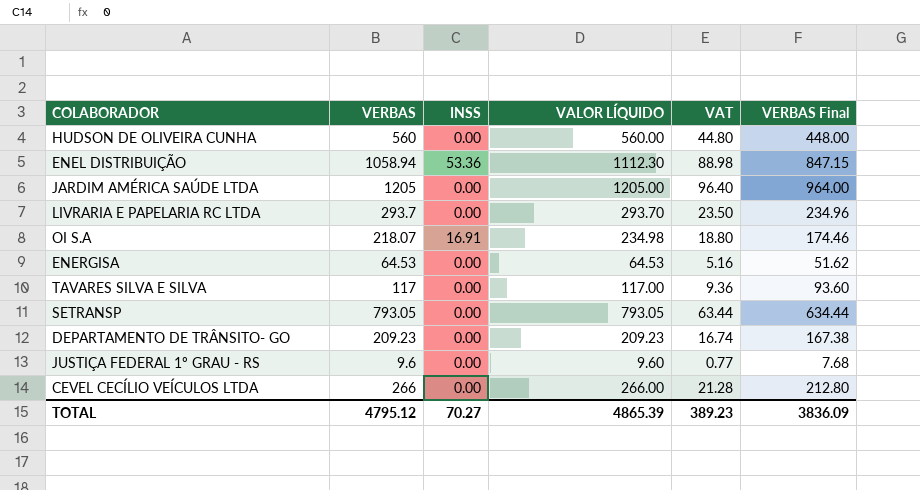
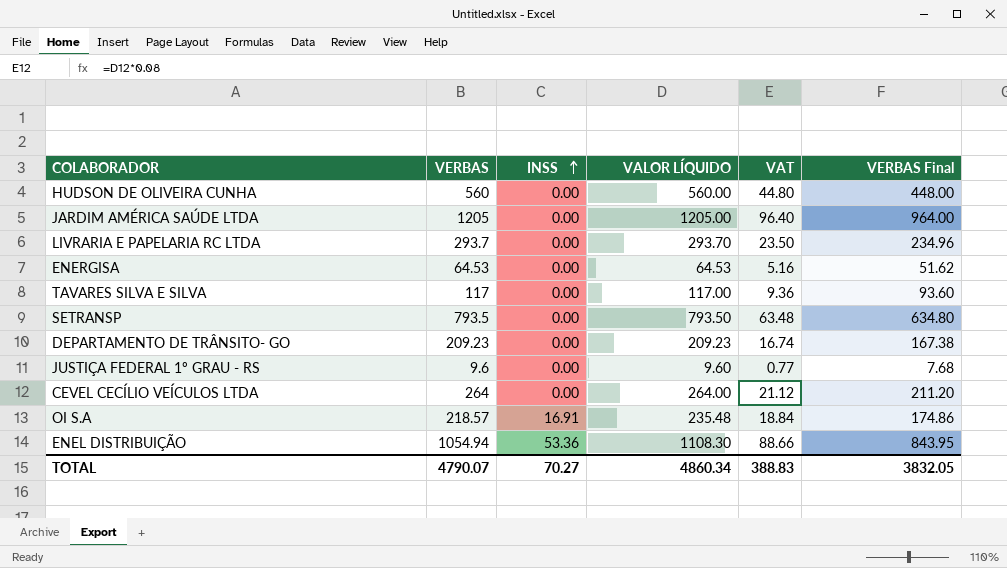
row order: none -> INSS ascending
SETRANSP | VERBAS: 793.05 -> 793.5
SETRANSP | VALOR LÍQUIDO: 793.05 -> 793.50
SETRANSP | VAT: 63.44 -> 63.48
SETRANSP | VERBAS Final: 634.44 -> 634.80
CEVEL CECÍLIO VEÍCULOS LTDA | VERBAS: 266 -> 264
CEVEL CECÍLIO VEÍCULOS LTDA | VALOR LÍQUIDO: 266.00 -> 264.00
CEVEL CECÍLIO VEÍCULOS LTDA | VAT: 21.28 -> 21.12
CEVEL CECÍLIO VEÍCULOS LTDA | VERBAS Final: 212.80 -> 211.20
OI S.A | VERBAS: 218.07 -> 218.57
OI S.A | VALOR LÍQUIDO: 234.98 -> 235.48
OI S.A | VAT: 18.80 -> 18.84
OI S.A | VERBAS Final: 174.46 -> 174.86
ENEL DISTRIBUIÇÃO | VERBAS: 1058.94 -> 1054.94
ENEL DISTRIBUIÇÃO | VALOR LÍQUIDO: 1112.30 -> 1108.30
ENEL DISTRIBUIÇÃO | VAT: 88.98 -> 88.66
ENEL DISTRIBUIÇÃO | VERBAS Final: 847.15 -> 843.95
TOTAL | VERBAS: 4795.12 -> 4790.07
TOTAL | VALOR LÍQUIDO: 4865.39 -> 4860.34
TOTAL | VAT: 389.23 -> 388.83
TOTAL | VERBAS Final: 3836.09 -> 3832.05

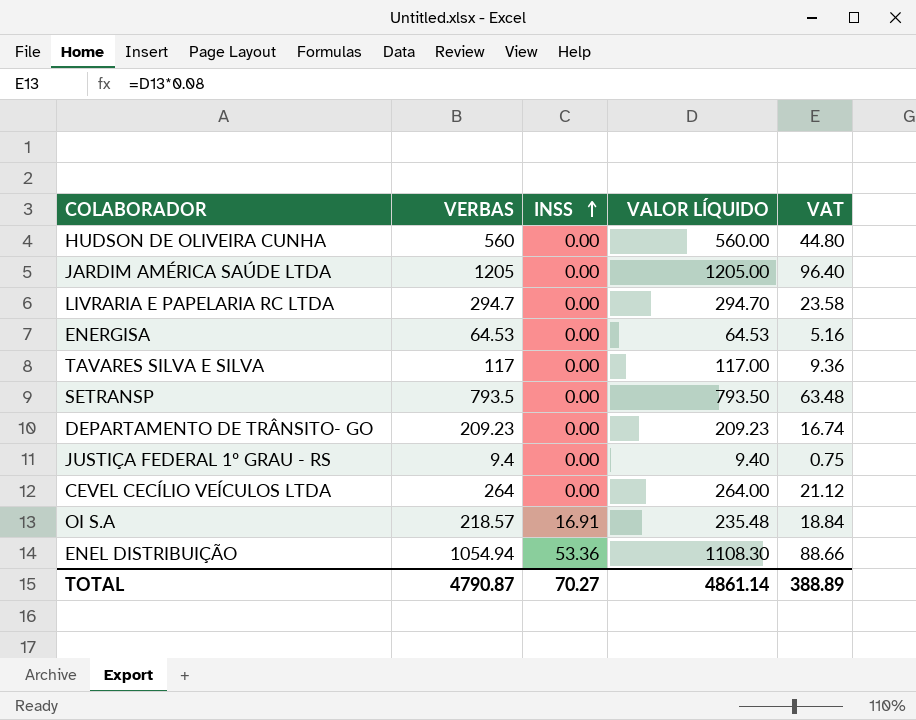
column VERBAS Final | formula: [VERBAS] * 0.8 -> none
LIVRARIA E PAPELARIA RC LTDA | VERBAS: 293.7 -> 294.7
LIVRARIA E PAPELARIA RC LTDA | VALOR LÍQUIDO: 293.70 -> 294.70
LIVRARIA E PAPELARIA RC LTDA | VAT: 23.50 -> 23.58
JUSTIÇA FEDERAL 1º GRAU - RS | VERBAS: 9.6 -> 9.4
JUSTIÇA FEDERAL 1º GRAU - RS | VALOR LÍQUIDO: 9.60 -> 9.40
JUSTIÇA FEDERAL 1º GRAU - RS | VAT: 0.77 -> 0.75
TOTAL | VERBAS: 4790.07 -> 4790.87
TOTAL | VALOR LÍQUIDO: 4860.34 -> 4861.14
TOTAL | VAT: 388.83 -> 388.89

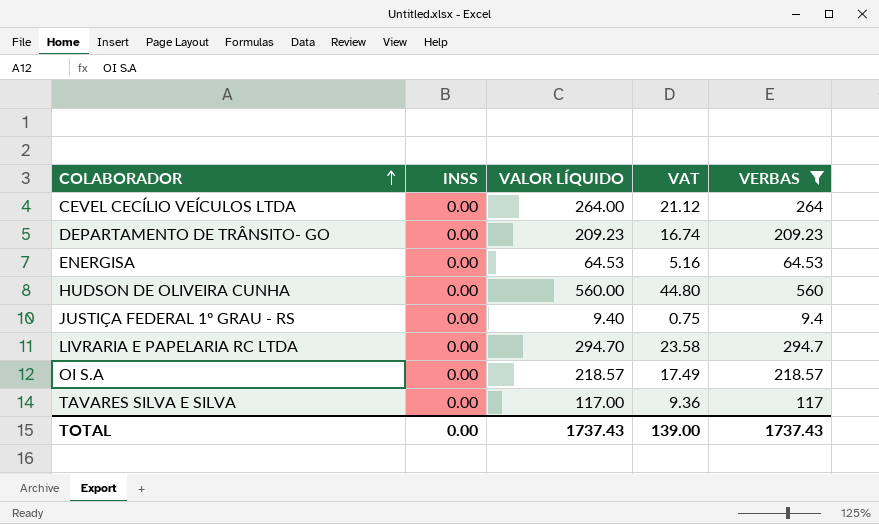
filter: none -> VERBAS <= 560
row order: INSS ascending -> COLABORADOR ascending
column VERBAS | position: 2 -> 5
OI S.A | INSS: 16.91 -> 0.00
OI S.A | VALOR LÍQUIDO: 235.48 -> 218.57
OI S.A | VAT: 18.84 -> 17.49
TOTAL | INSS: 70.27 -> 0.00
TOTAL | VALOR LÍQUIDO: 4861.14 -> 1737.43
TOTAL | VAT: 388.89 -> 139.00
TOTAL | VERBAS: 4790.87 -> 1737.43

